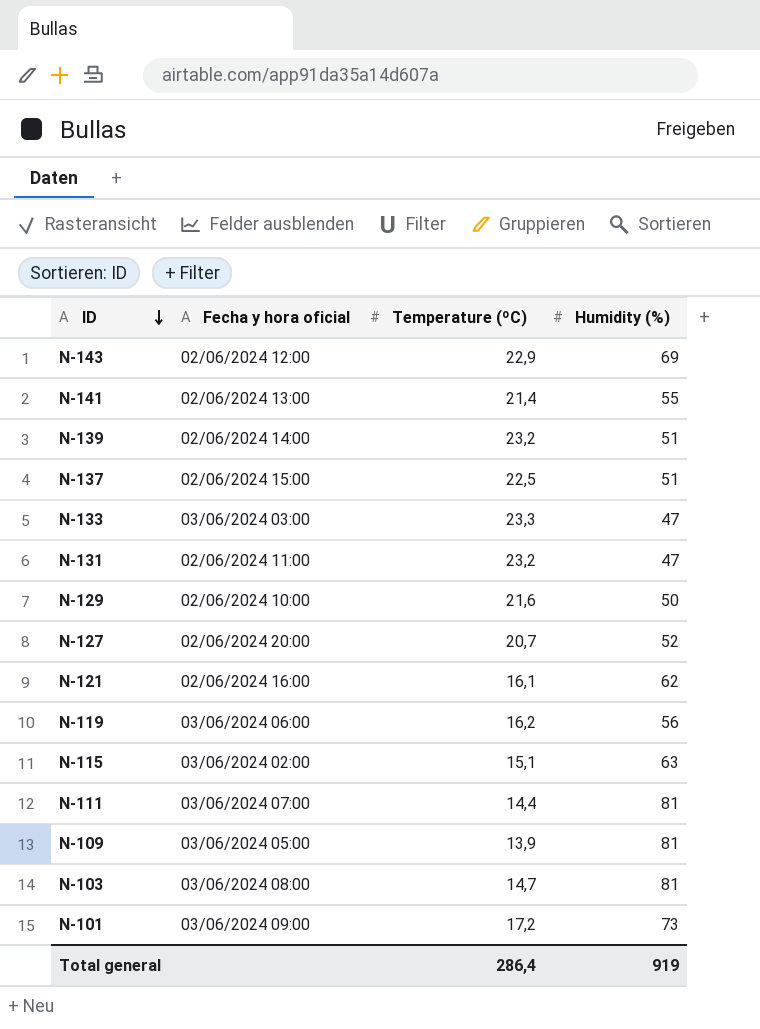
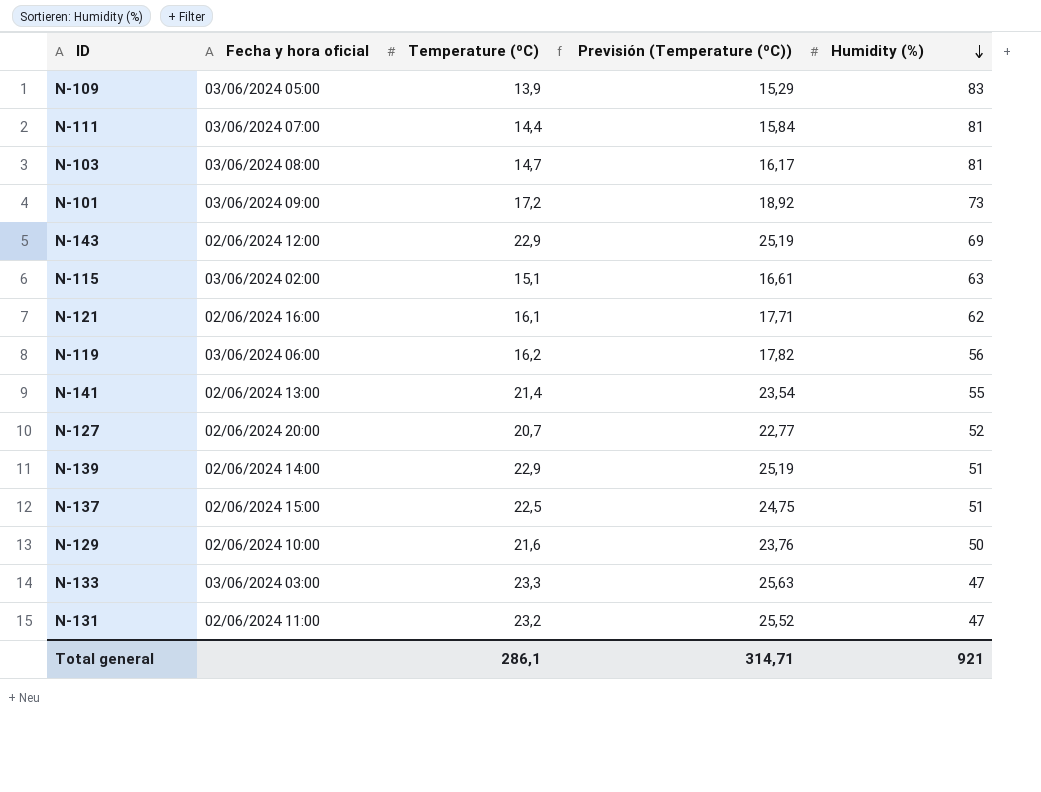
row order: ID descending -> Humidity (%) descending
column Previsión (Temperature (ºC)) | formula: none -> [Temperature (ºC)] * 1,1
N-109 | Humidity (%): 81 -> 83
N-139 | Temperature (ºC): 23,2 -> 22,9
Total general | Temperature (ºC): 286,4 -> 286,1
Total general | Humidity (%): 919 -> 921

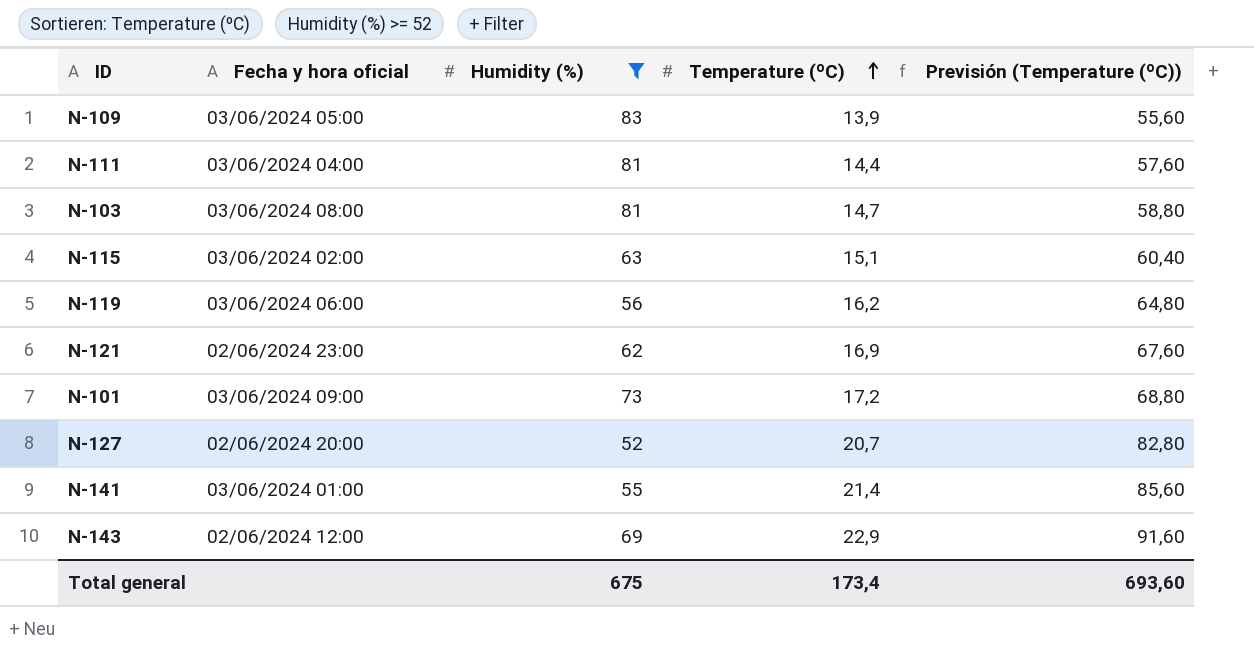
filter: none -> Humidity (%) >= 52
row order: Humidity (%) descending -> Temperature (ºC) ascending
column Humidity (%) | position: 5 -> 3
column Previsión (Temperature (ºC)) | formula: [Temperature (ºC)] * 1,1 -> [Temperature (ºC)] * 4
N-111 | Fecha y hora oficial: 03/06/2024 07:00 -> 03/06/2024 04:00
N-121 | Fecha y hora oficial: 02/06/2024 16:00 -> 02/06/2024 23:00
N-121 | Temperature (ºC): 16,1 -> 16,9
N-141 | Fecha y hora oficial: 02/06/2024 13:00 -> 03/06/2024 01:00
Total general | Humidity (%): 921 -> 675
Total general | Temperature (ºC): 286,1 -> 173,4
Total general | Previsión (Temperature (ºC)): 314,71 -> 693,60

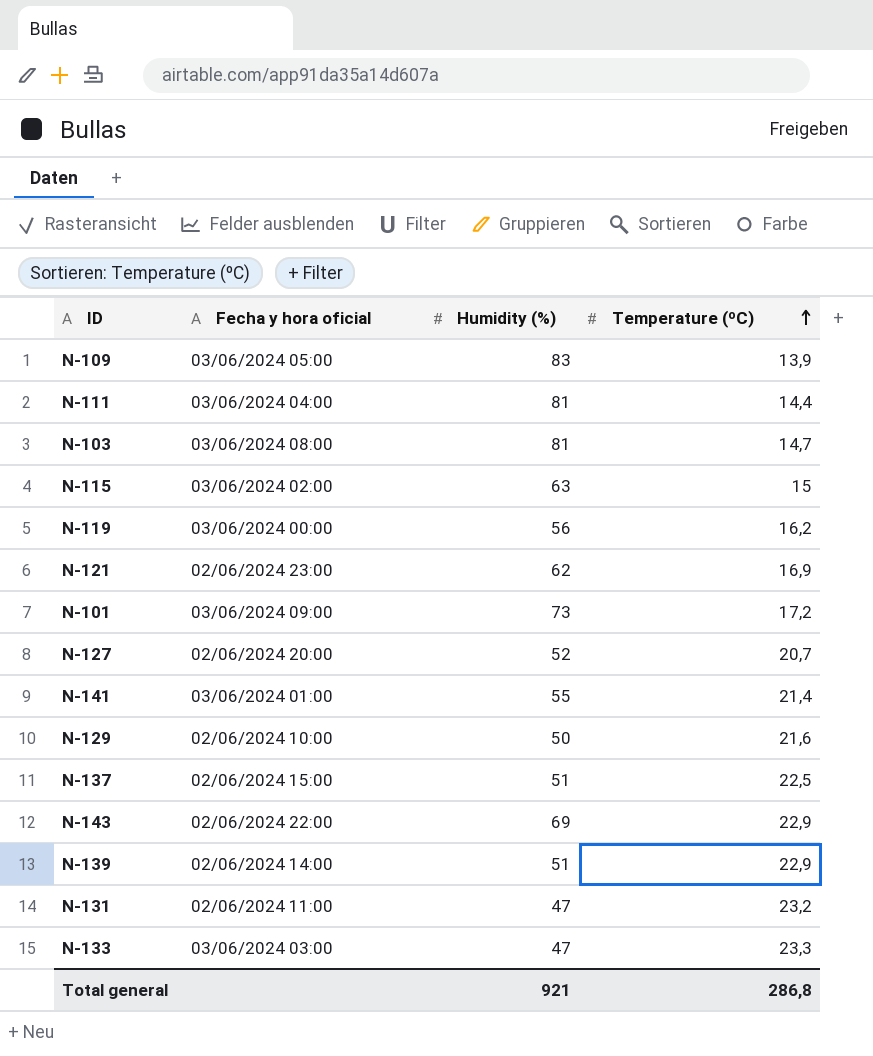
filter: Humidity (%) >= 52 -> none
column Previsión (Temperature (ºC)) | formula: [Temperature (ºC)] * 4 -> none
N-115 | Temperature (ºC): 15,1 -> 15
N-119 | Fecha y hora oficial: 03/06/2024 06:00 -> 03/06/2024 00:00
N-143 | Fecha y hora oficial: 02/06/2024 12:00 -> 02/06/2024 22:00
Total general | Humidity (%): 675 -> 921
Total general | Temperature (ºC): 173,4 -> 286,8

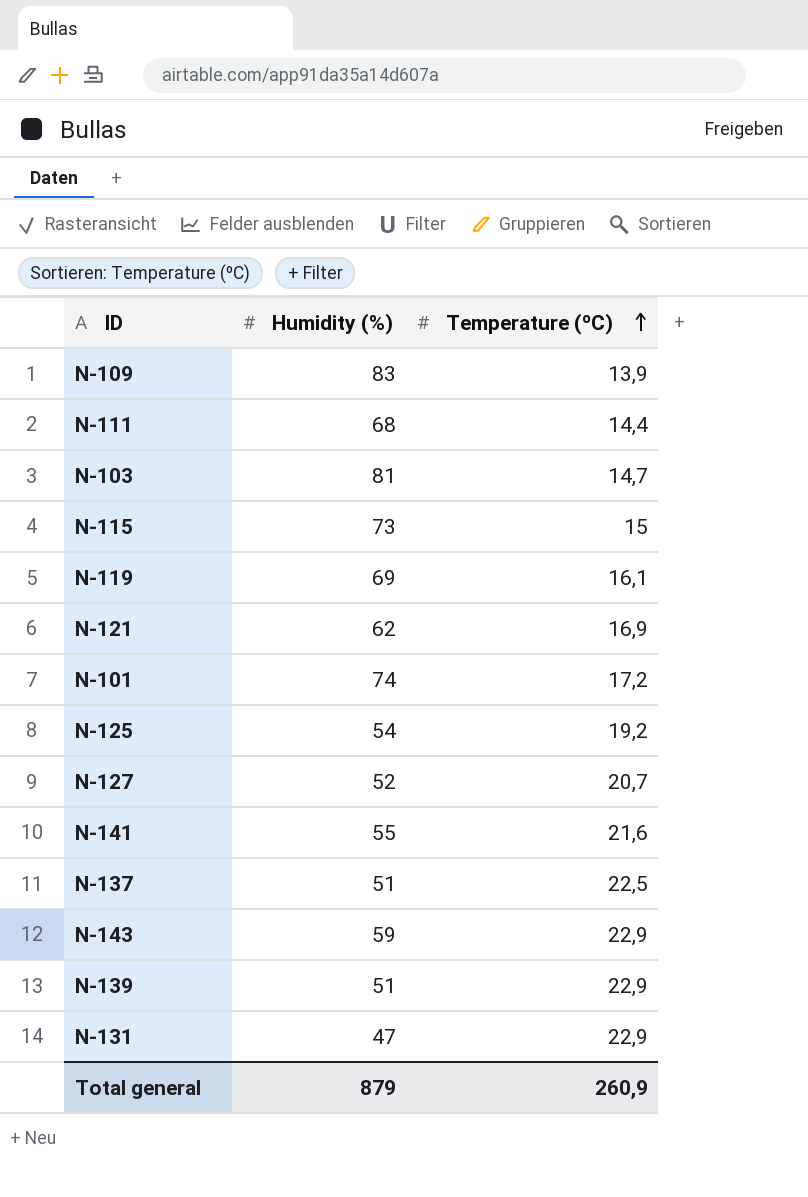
column Fecha y hora oficial | position: 2 -> none
row N-129: 02/06/2024 10:00 | 50 | 21,6 -> none
row N-133: 03/06/2024 03:00 | 47 | 23,3 -> none
N-111 | Humidity (%): 81 -> 68
N-115 | Humidity (%): 63 -> 73
N-119 | Humidity (%): 56 -> 69
N-119 | Temperature (ºC): 16,2 -> 16,1
N-101 | Humidity (%): 73 -> 74
row N-125: none -> 54 | 19,2
N-141 | Temperature (ºC): 21,4 -> 21,6
N-143 | Humidity (%): 69 -> 59
N-131 | Temperature (ºC): 23,2 -> 22,9
Total general | Humidity (%): 921 -> 879
Total general | Temperature (ºC): 286,8 -> 260,9

